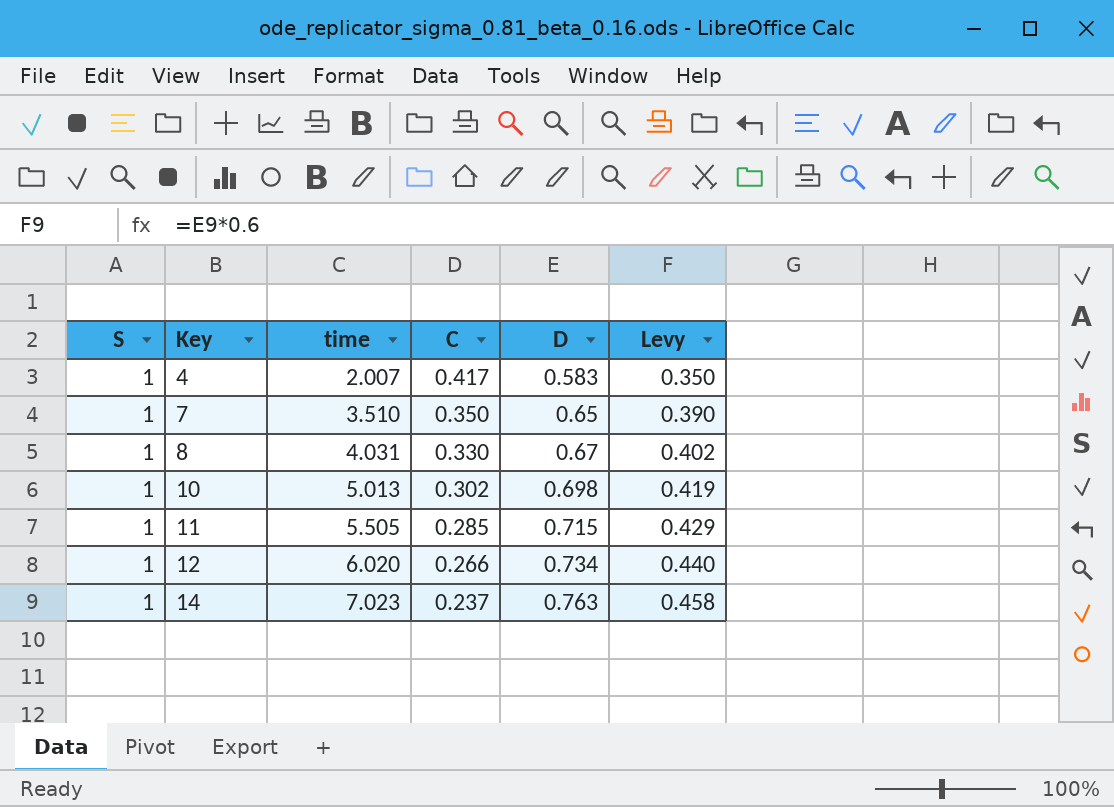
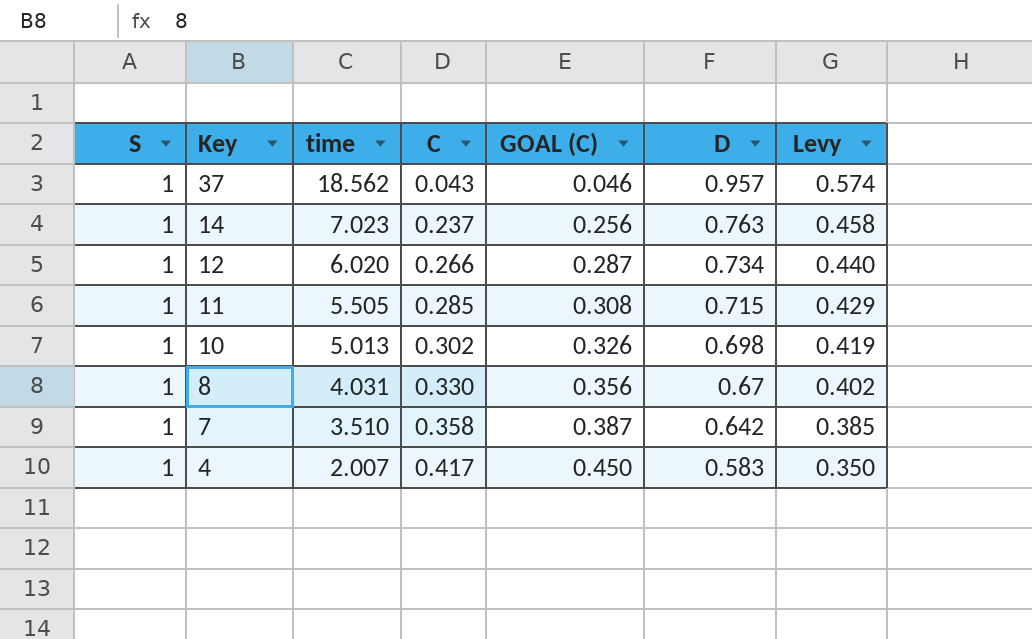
row order: Key ascending -> Key descending
column GOAL (C) | formula: none -> [C] * 1.08
row 37: none -> 1 | 18.562 | 0.043 | 0.046 | 0.957 | 0.574
7 | C: 0.350 -> 0.358
7 | D: 0.65 -> 0.642
7 | Levy: 0.390 -> 0.385

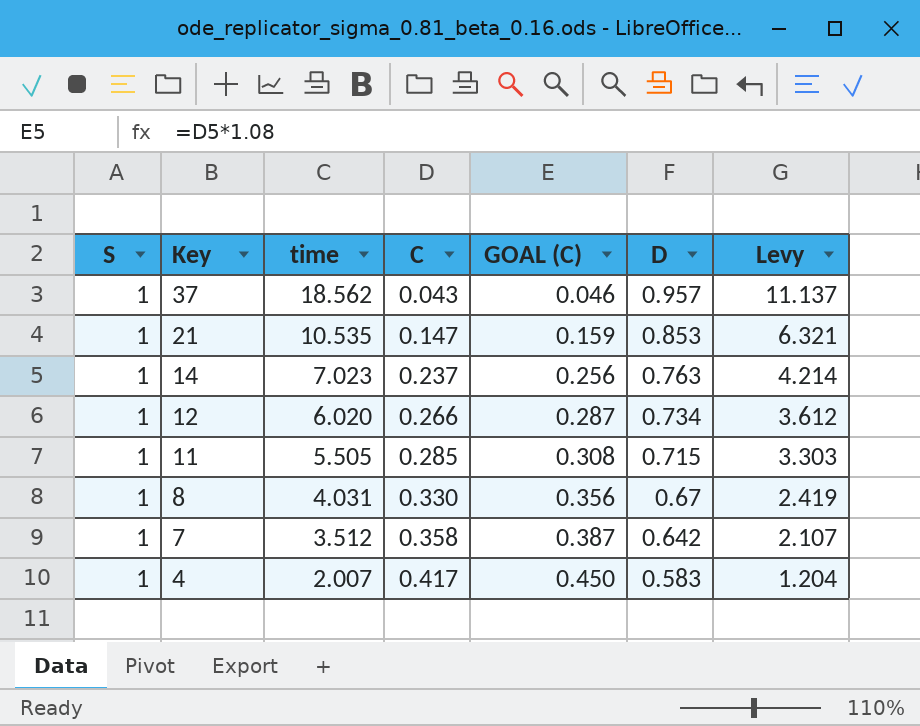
column Levy | formula: [D] * 0.6 -> [time] * 0.6
row 10: 1 | 5.013 | 0.302 | 0.326 | 0.698 | 0.419 -> none
row 21: none -> 1 | 10.535 | 0.147 | 0.159 | 0.853 | 6.321
7 | time: 3.510 -> 3.512

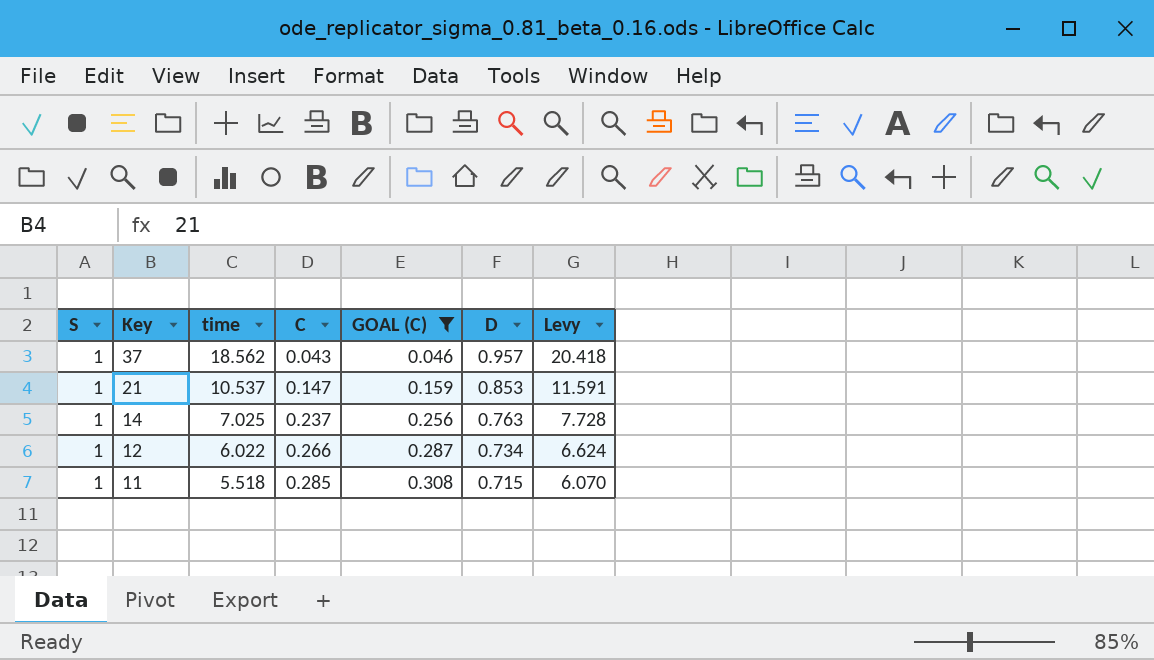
filter: none -> GOAL (C) <= 0.308
column Levy | formula: [time] * 0.6 -> [time] * 1.1
21 | time: 10.535 -> 10.537
14 | time: 7.023 -> 7.025
12 | time: 6.020 -> 6.022
11 | time: 5.505 -> 5.518

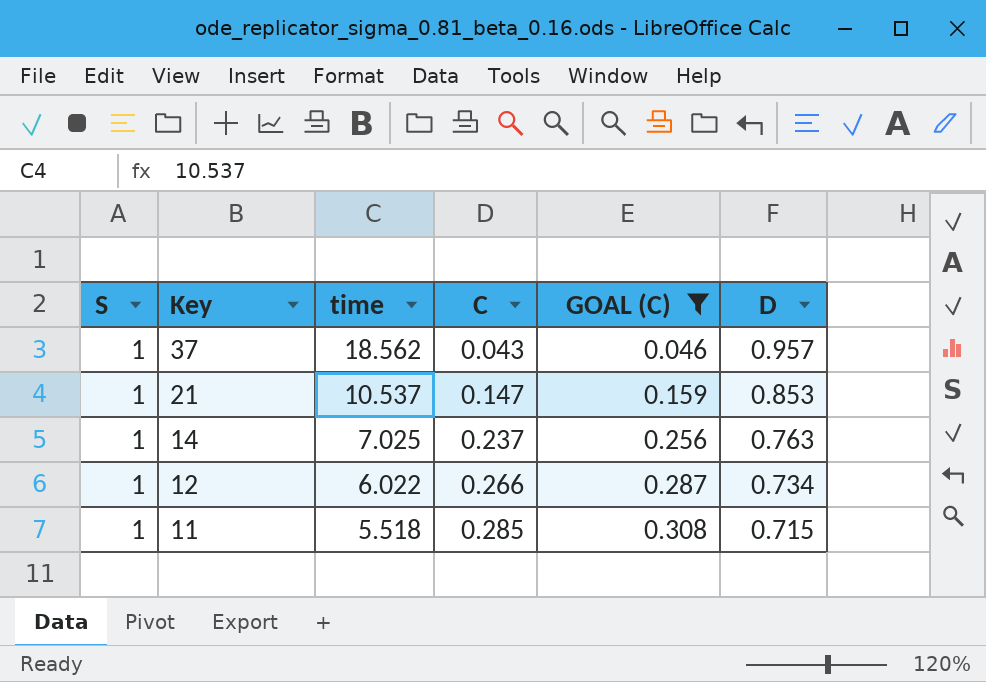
column Levy | formula: [time] * 1.1 -> none

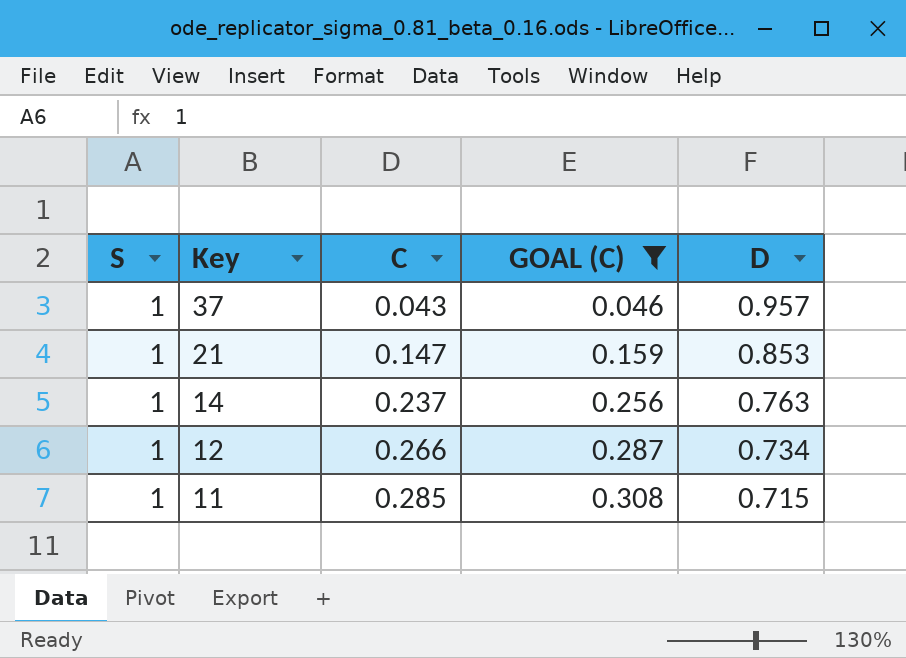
column time | position: 3 -> none

